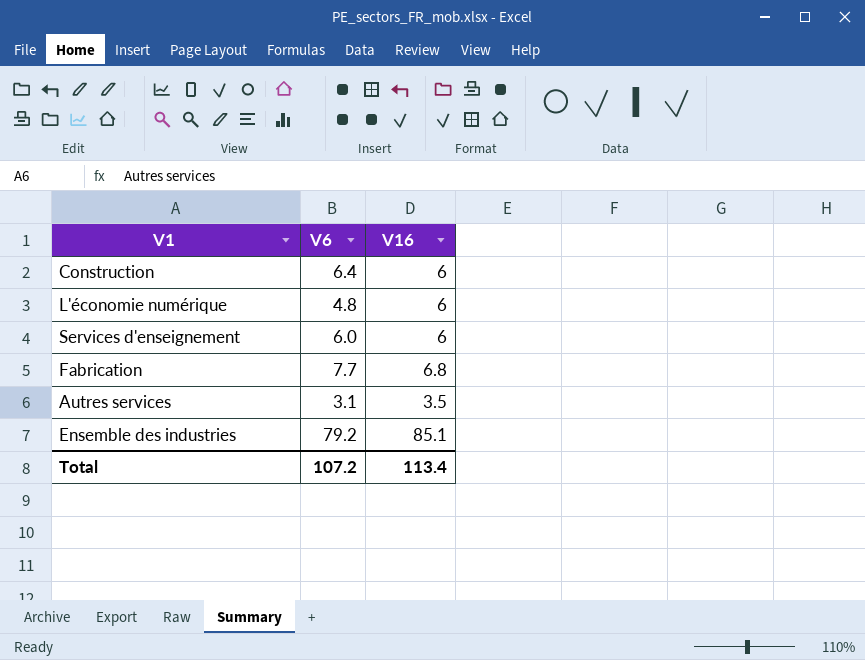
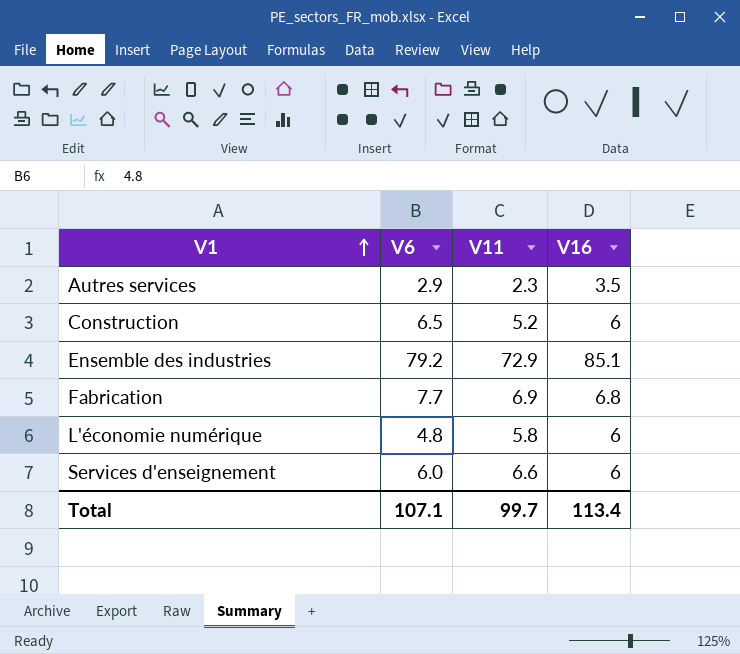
row order: none -> V1 ascending
column V11 | position: none -> 3
Autres services | V6: 3.1 -> 2.9
Construction | V6: 6.4 -> 6.5
Total | V6: 107.2 -> 107.1

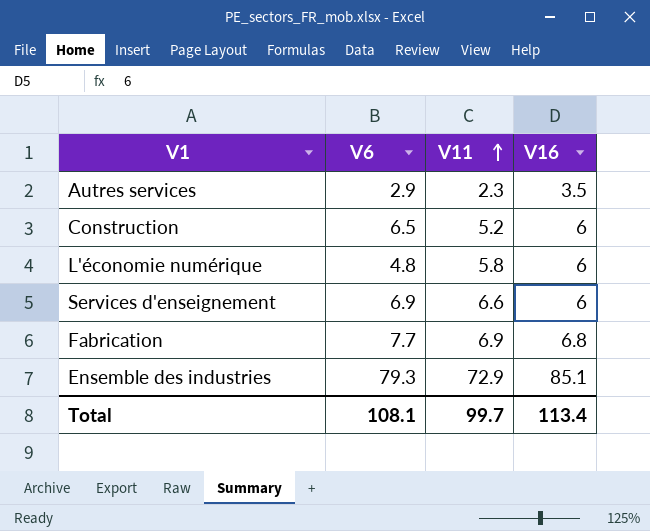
row order: V1 ascending -> V11 ascending
Services d'enseignement | V6: 6.0 -> 6.9
Ensemble des industries | V6: 79.2 -> 79.3
Total | V6: 107.1 -> 108.1

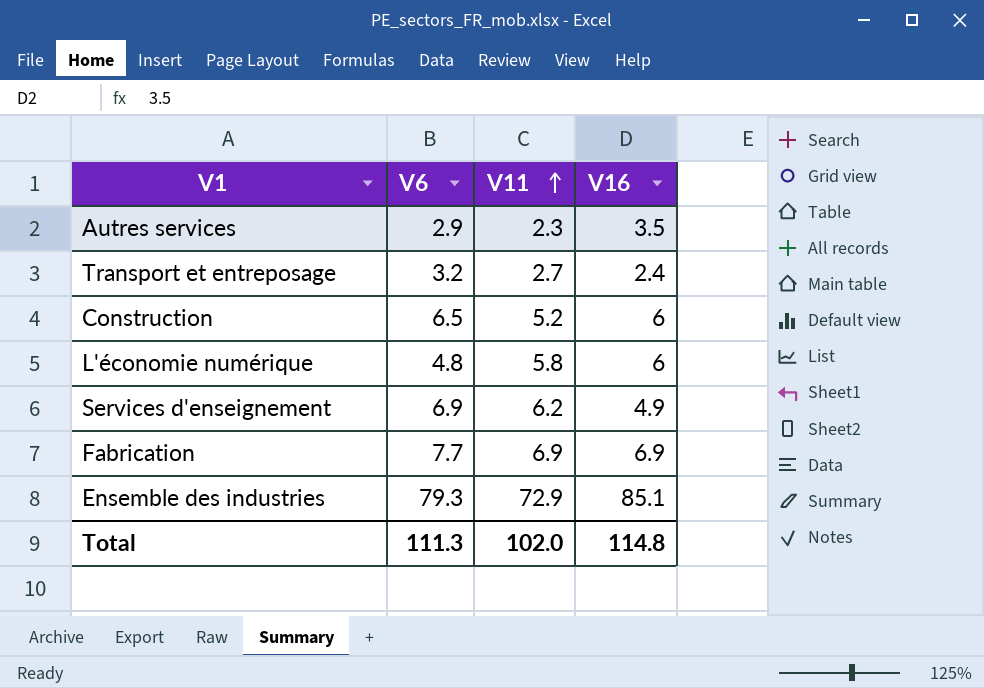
row Transport et entreposage: none -> 3.2 | 2.7 | 2.4
Services d'enseignement | V11: 6.6 -> 6.2
Services d'enseignement | V16: 6 -> 4.9
Fabrication | V16: 6.8 -> 6.9
Total | V6: 108.1 -> 111.3
Total | V11: 99.7 -> 102.0
Total | V16: 113.4 -> 114.8

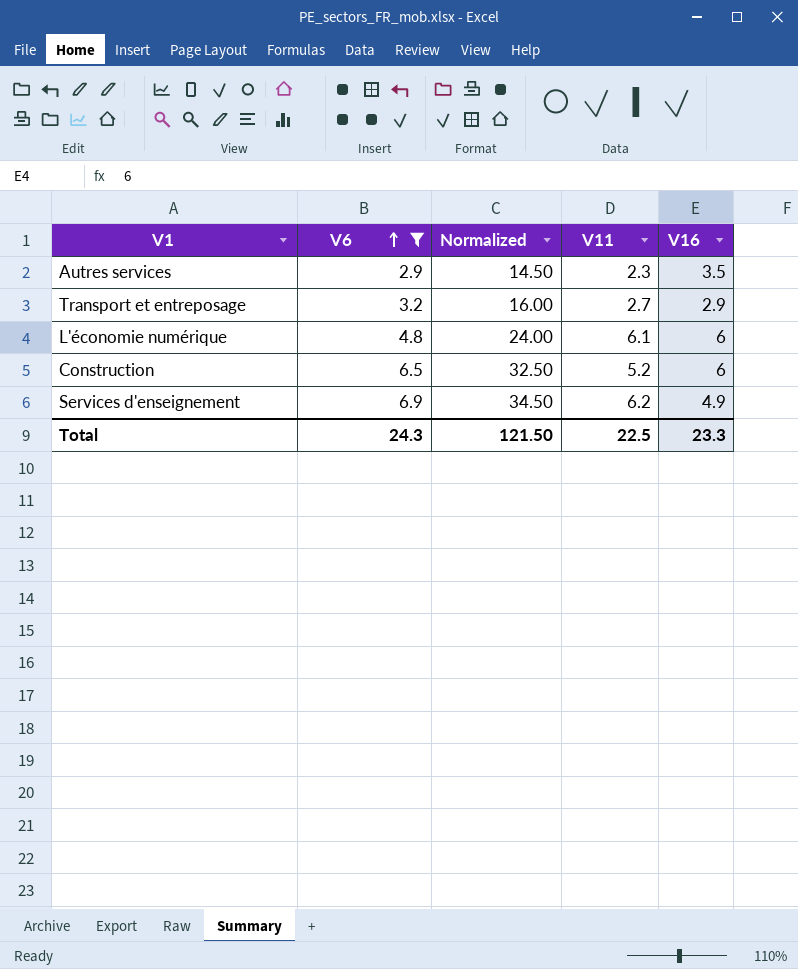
filter: none -> V6 <= 6.9
row order: V11 ascending -> V6 ascending
column Normalized | formula: none -> [V6] * 5
Transport et entreposage | V16: 2.4 -> 2.9
L'économie numérique | V11: 5.8 -> 6.1
Total | V6: 111.3 -> 24.3
Total | V11: 102.0 -> 22.5
Total | V16: 114.8 -> 23.3

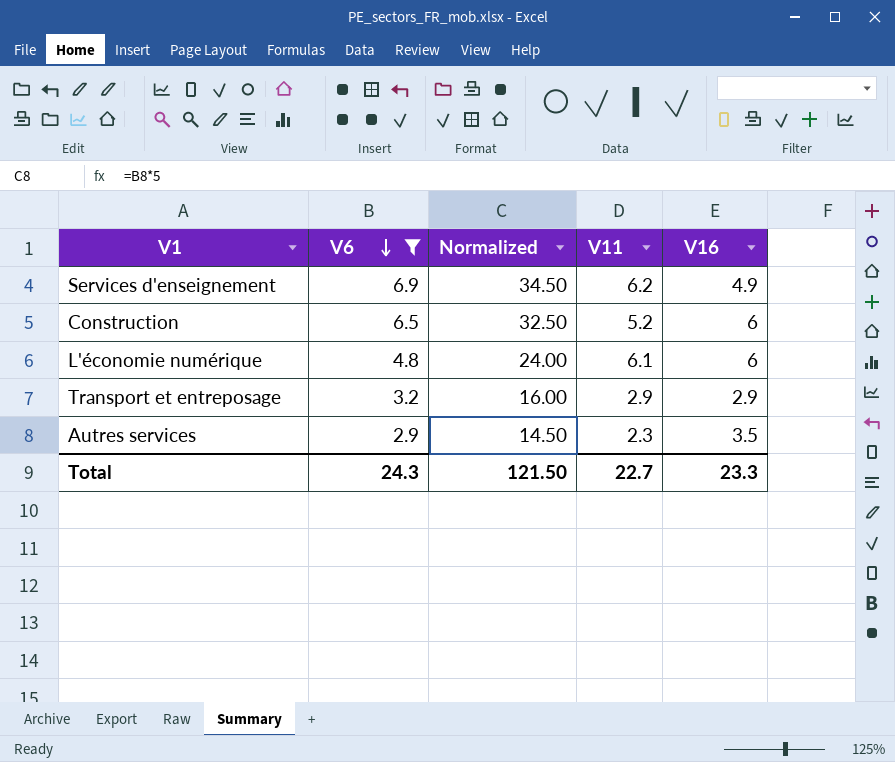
row order: V6 ascending -> V6 descending
Transport et entreposage | V11: 2.7 -> 2.9
Total | V11: 22.5 -> 22.7

